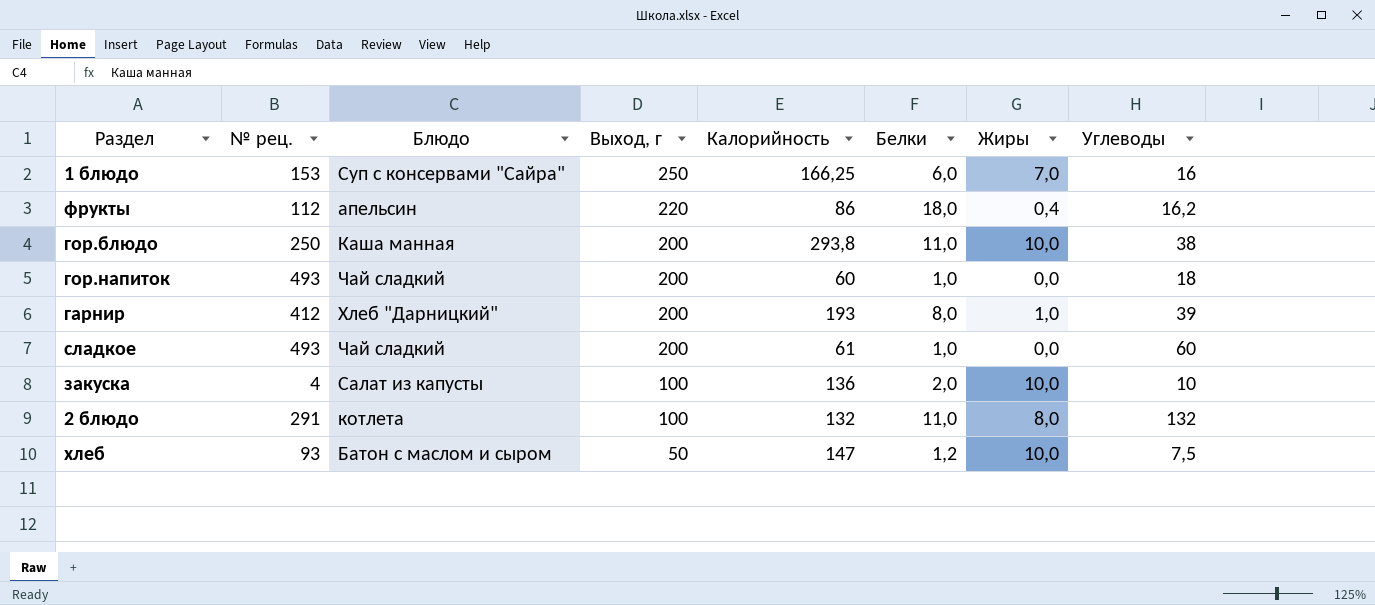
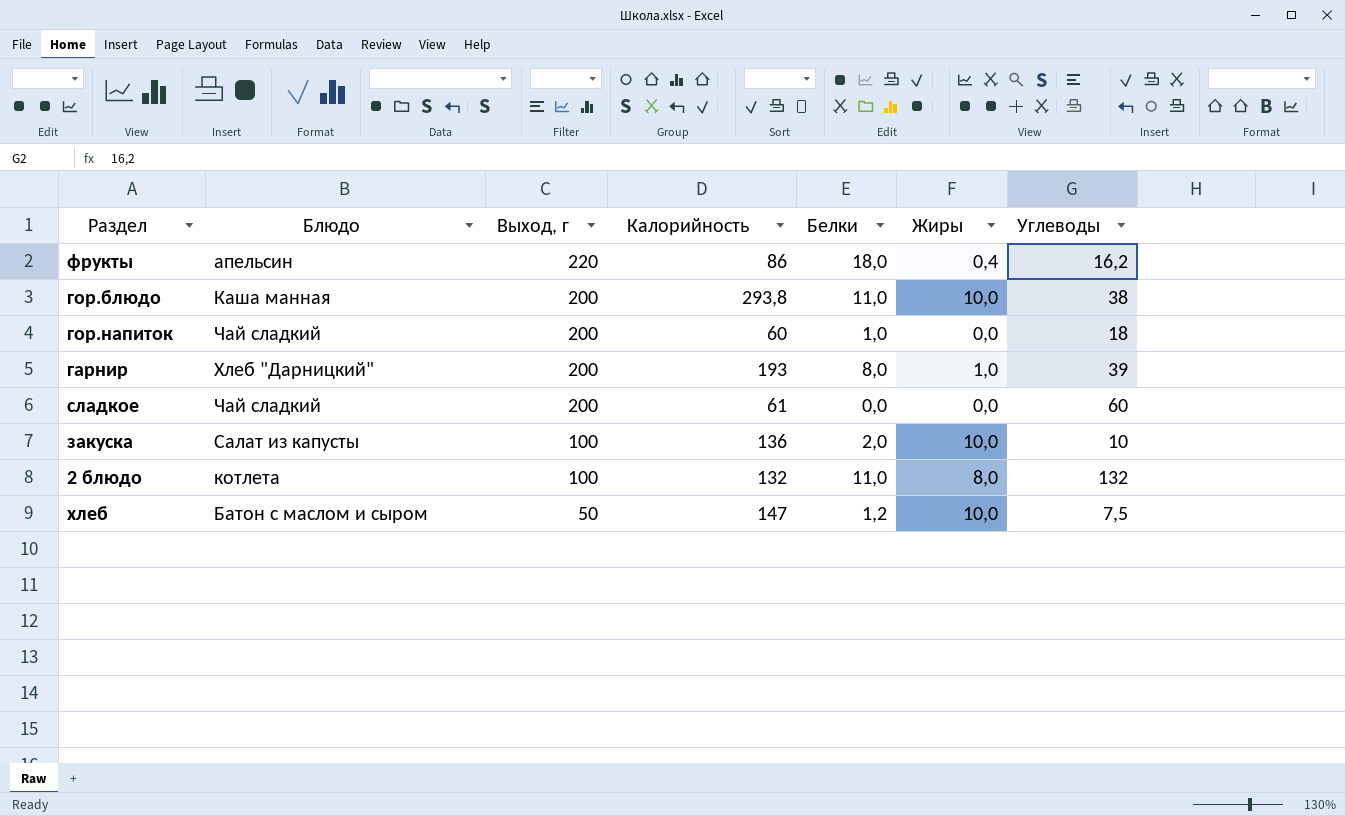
column № рец. | position: 2 -> none
row 1 блюдо: 153 | Суп с консервами "Сайра" | 250 | 166,25 | 6,0 | 7,0 | 16 -> none
сладкое | Белки: 1,0 -> 0,0

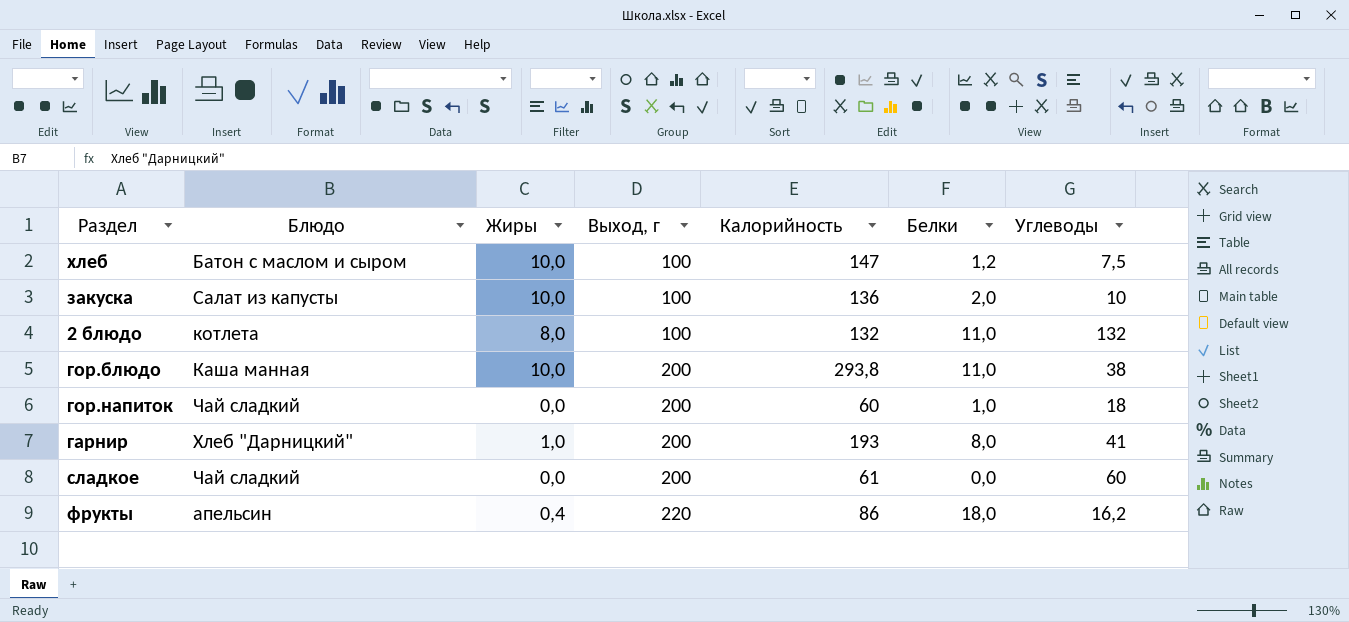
row order: Выход, г descending -> Выход, г ascending
column Жиры | position: 6 -> 3
хлеб | Выход, г: 50 -> 100
гарнир | Углеводы: 39 -> 41

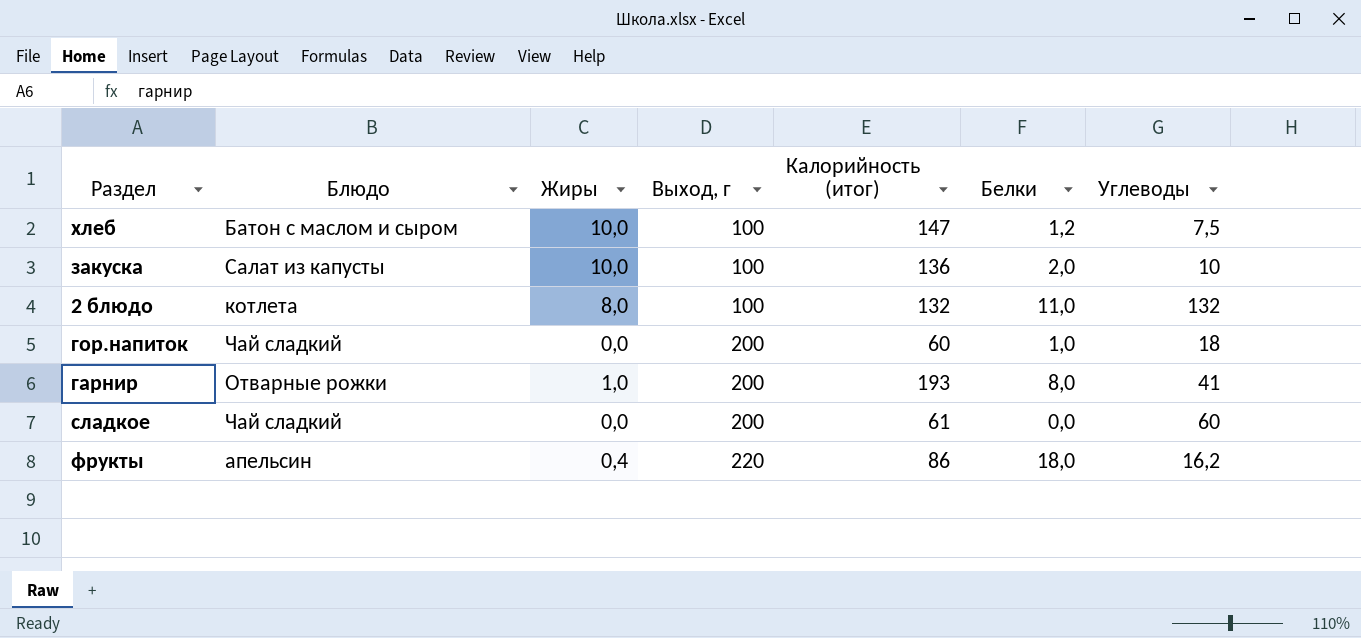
column name: Калорийность -> Калорийность (итог)
row гор.блюдо: Каша манная | 10,0 | 200 | 293,8 | 11,0 | 38 -> none
гарнир | Блюдо: Хлеб "Дарницкий" -> Отварные рожки

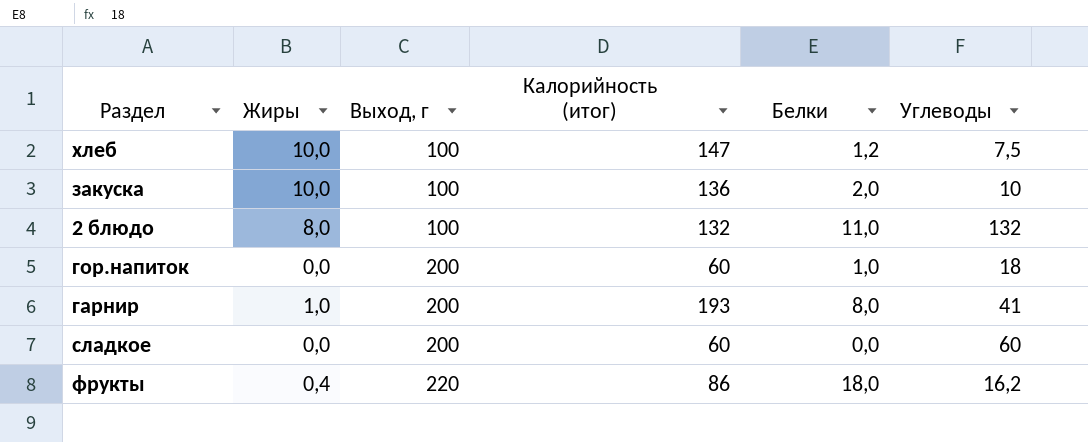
column Блюдо | position: 2 -> none
сладкое | Калорийность (итог): 61 -> 60

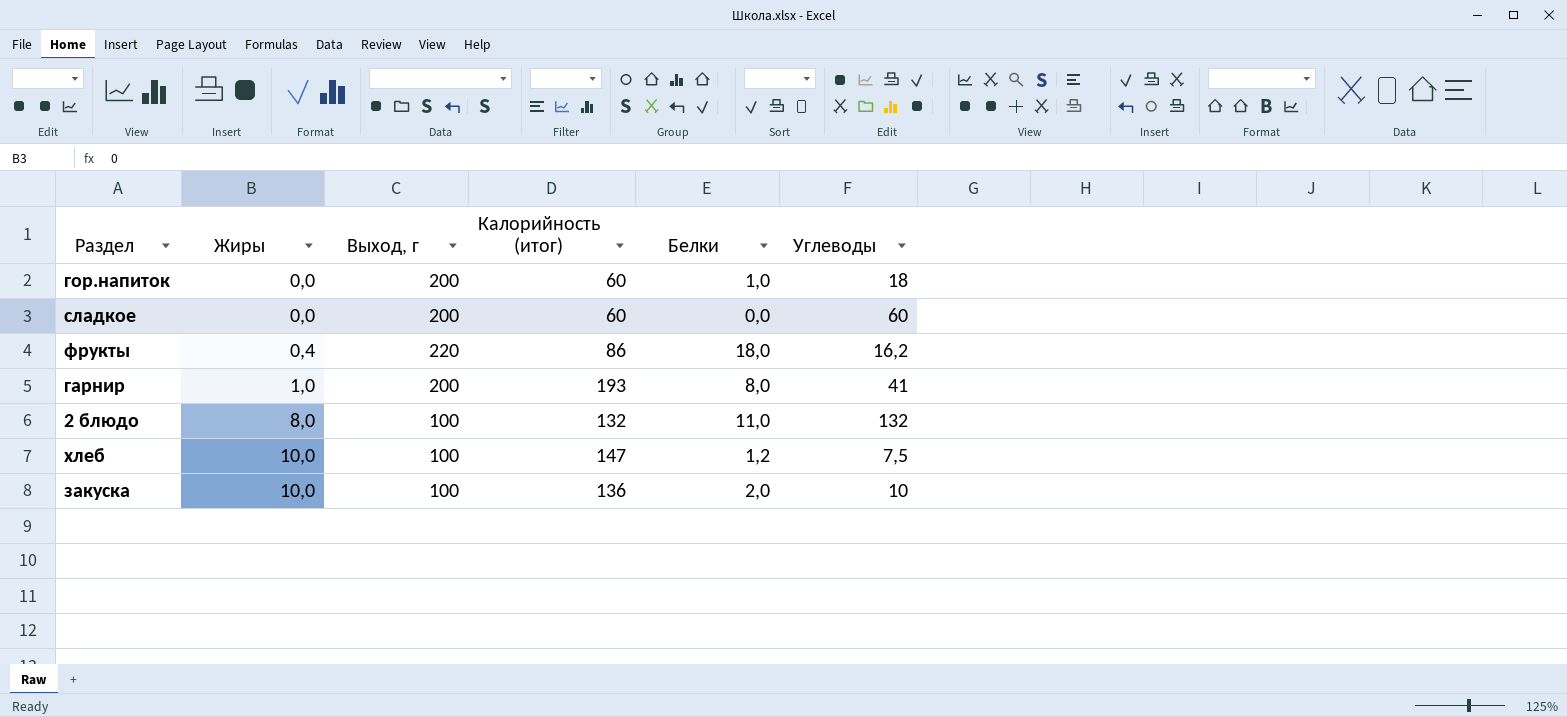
row order: Выход, г ascending -> Жиры ascending

